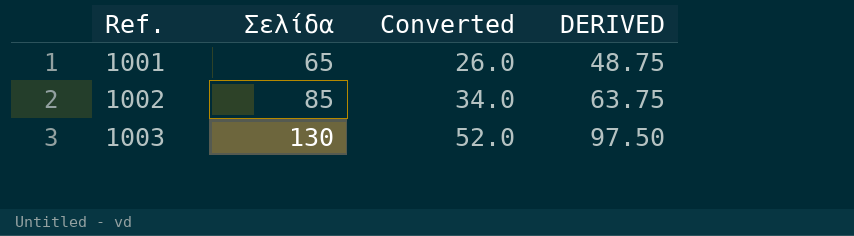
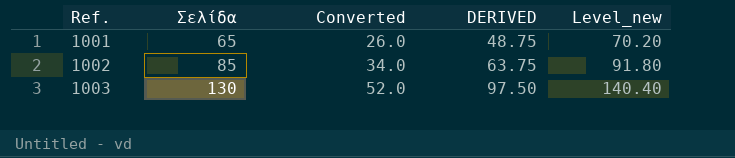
column Level_new | formula: none -> [Σελίδα] * 1.08

